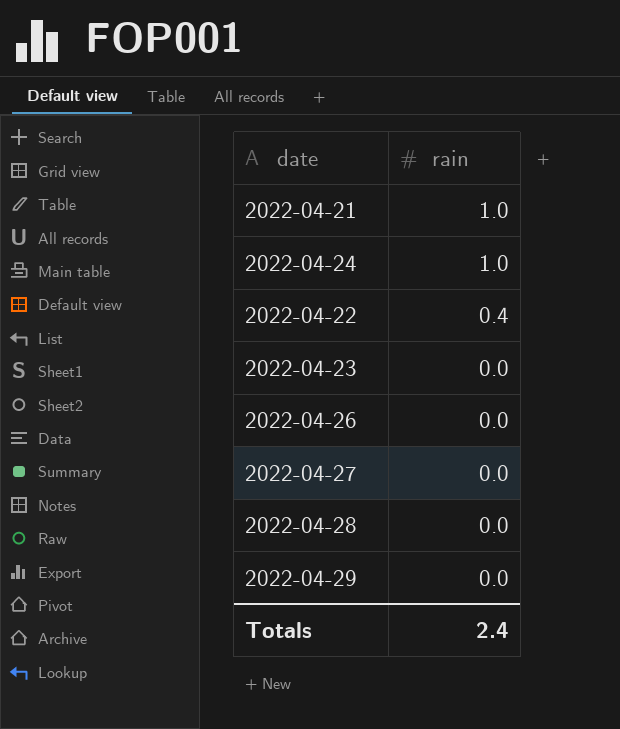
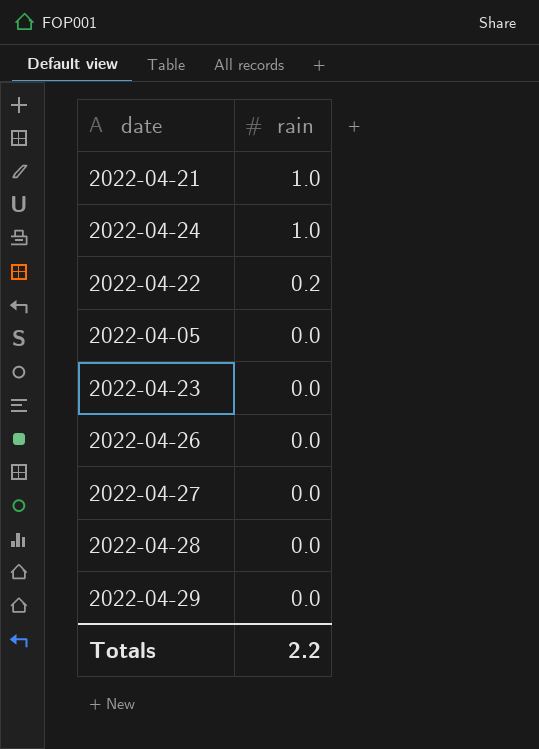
2022-04-22 | rain: 0.4 -> 0.2
row 2022-04-05: none -> 0.0
Totals | rain: 2.4 -> 2.2

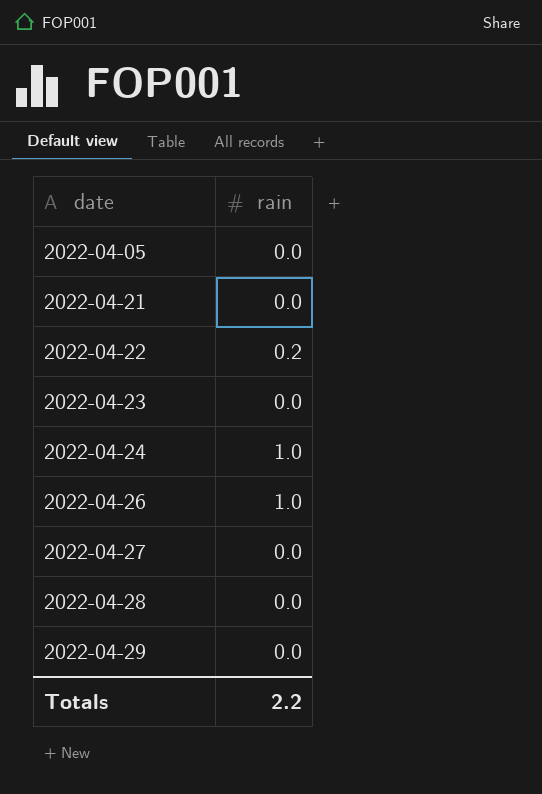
row order: rain descending -> date ascending
2022-04-21 | rain: 1.0 -> 0.0
2022-04-26 | rain: 0.0 -> 1.0

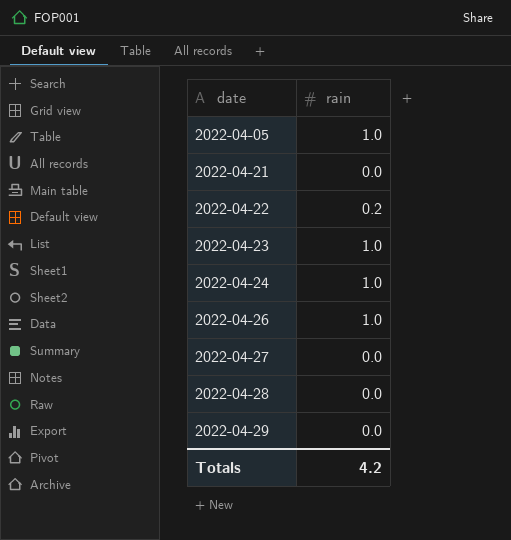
2022-04-05 | rain: 0.0 -> 1.0
2022-04-23 | rain: 0.0 -> 1.0
Totals | rain: 2.2 -> 4.2

